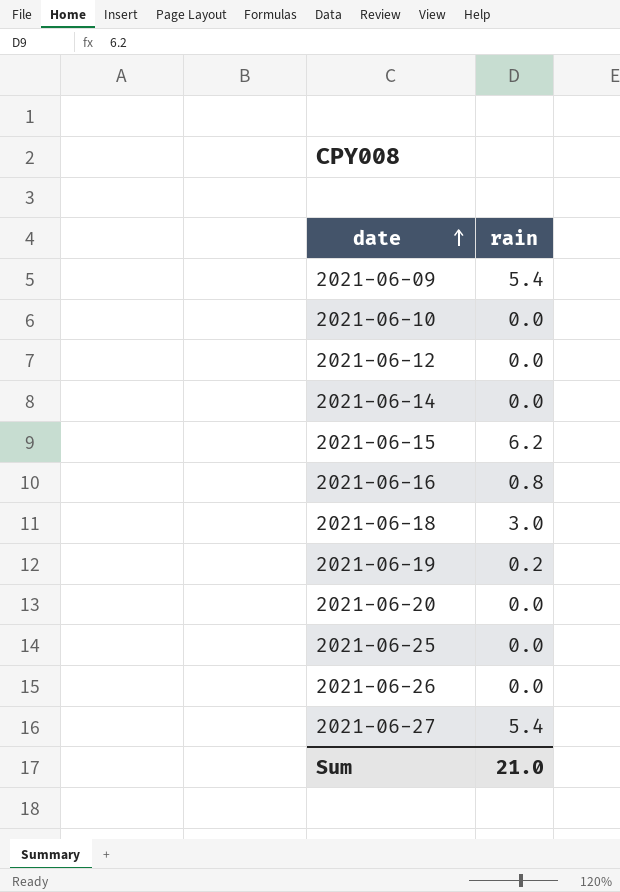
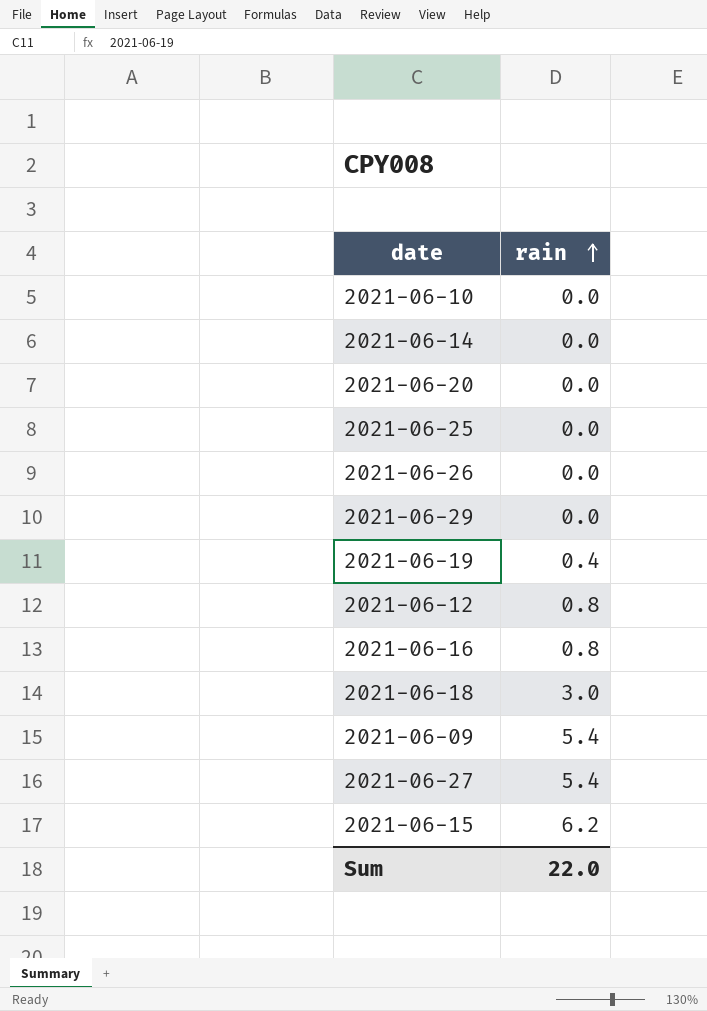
row order: date ascending -> rain ascending
row 2021-06-29: none -> 0.0
2021-06-19 | rain: 0.2 -> 0.4
2021-06-12 | rain: 0.0 -> 0.8
Sum | rain: 21.0 -> 22.0

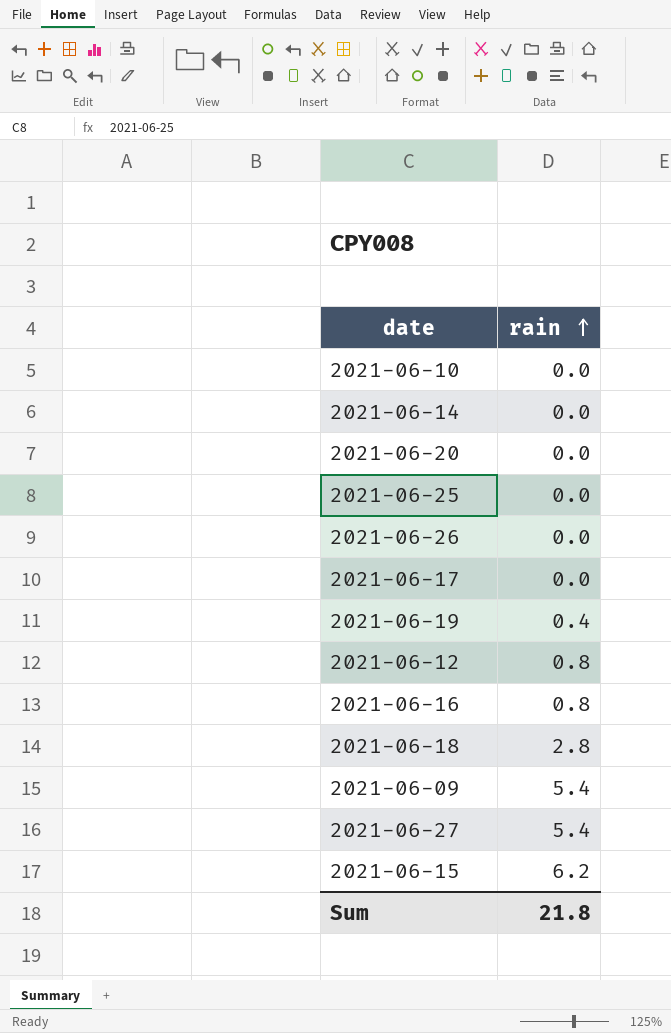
row 2021-06-29: 0.0 -> none
row 2021-06-17: none -> 0.0
2021-06-18 | rain: 3.0 -> 2.8
Sum | rain: 22.0 -> 21.8

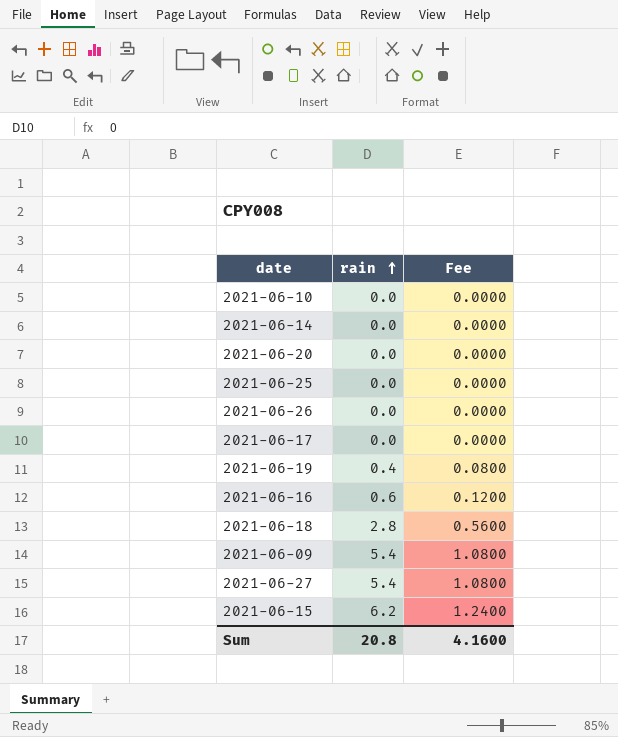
column Fee | formula: none -> [rain] * 0.2
row 2021-06-12: 0.8 -> none
2021-06-16 | rain: 0.8 -> 0.6
Sum | rain: 21.8 -> 20.8

